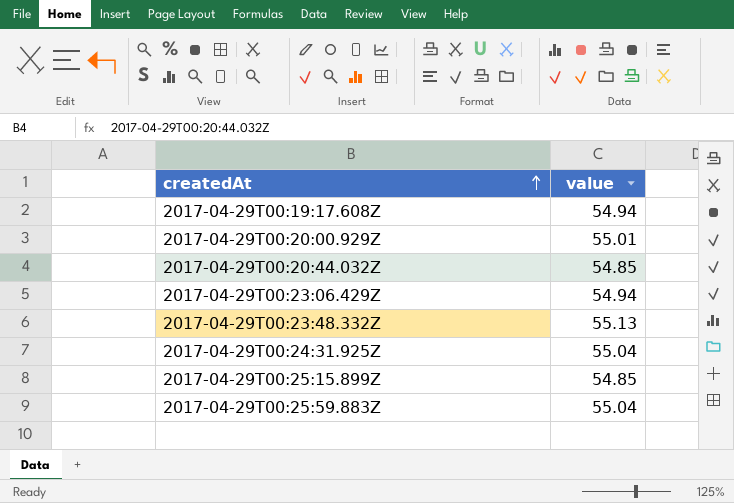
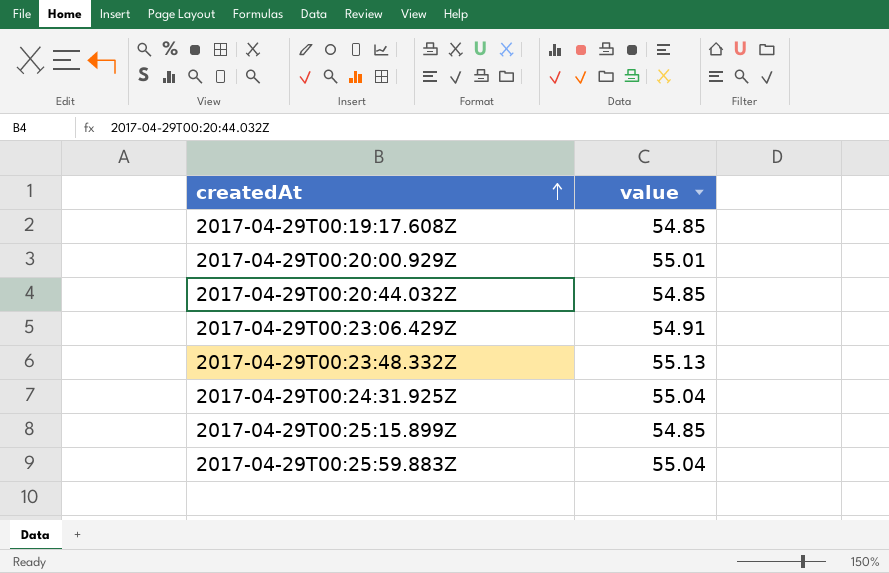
2017-04-29T00:19:17.608Z | value: 54.94 -> 54.85
2017-04-29T00:23:06.429Z | value: 54.94 -> 54.91

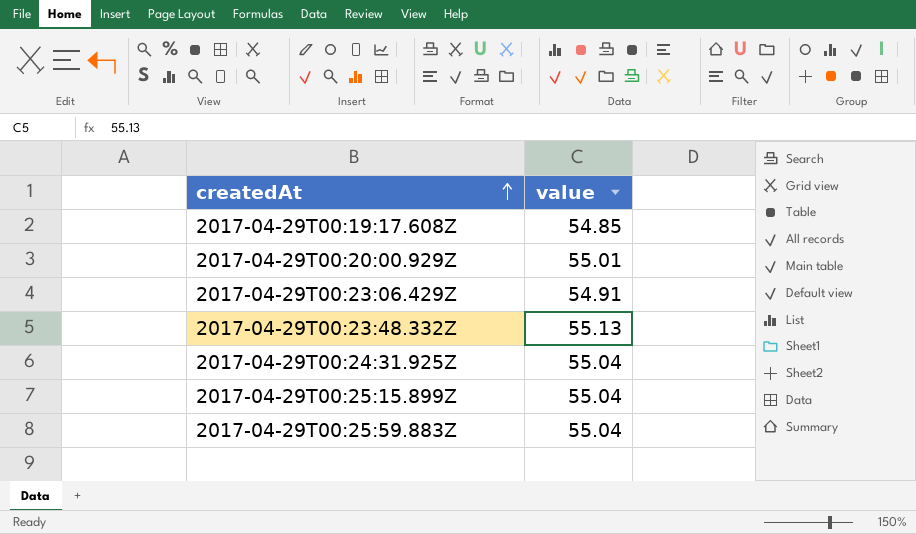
row 2017-04-29T00:20:44.032Z: 54.85 -> none
2017-04-29T00:25:15.899Z | value: 54.85 -> 55.04

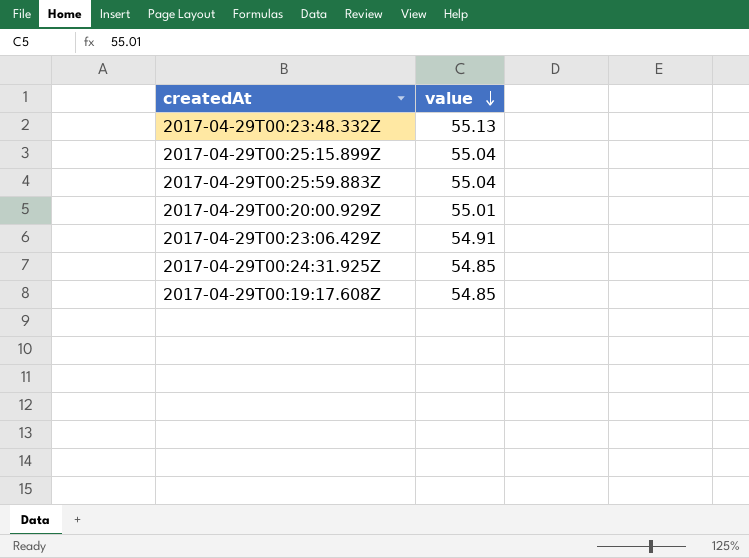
row order: createdAt ascending -> value descending
2017-04-29T00:24:31.925Z | value: 55.04 -> 54.85

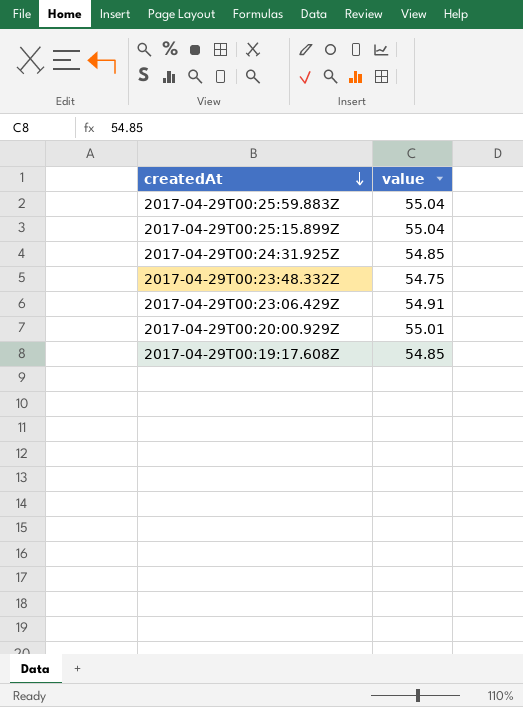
row order: value descending -> createdAt descending
2017-04-29T00:23:48.332Z | value: 55.13 -> 54.75

